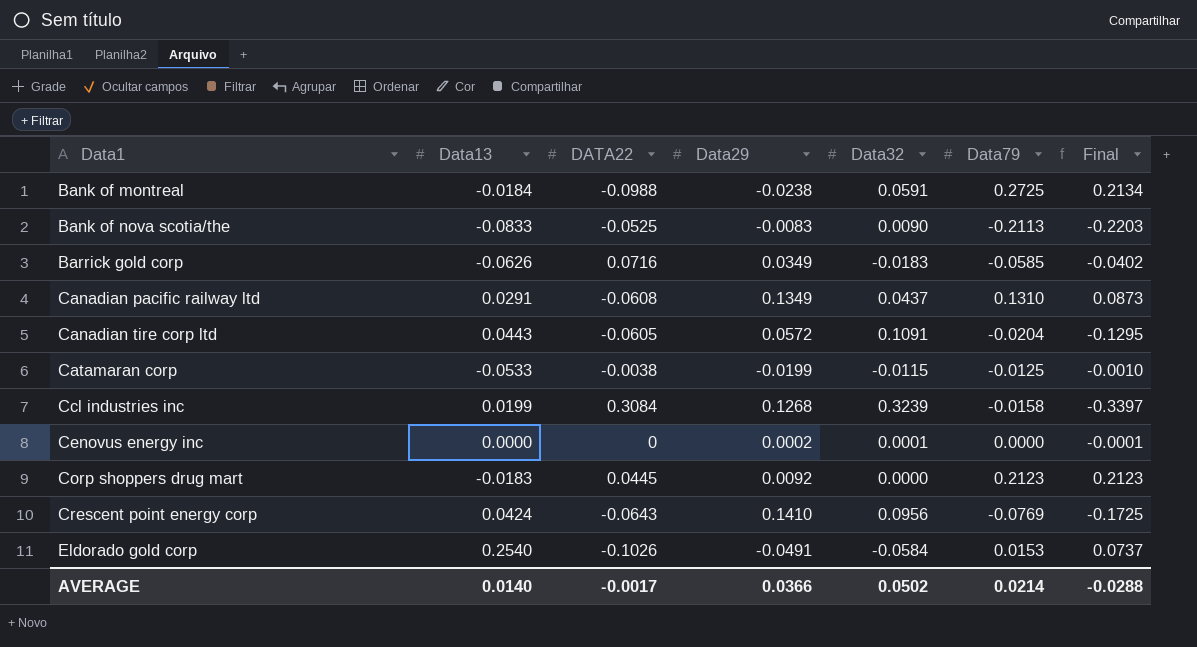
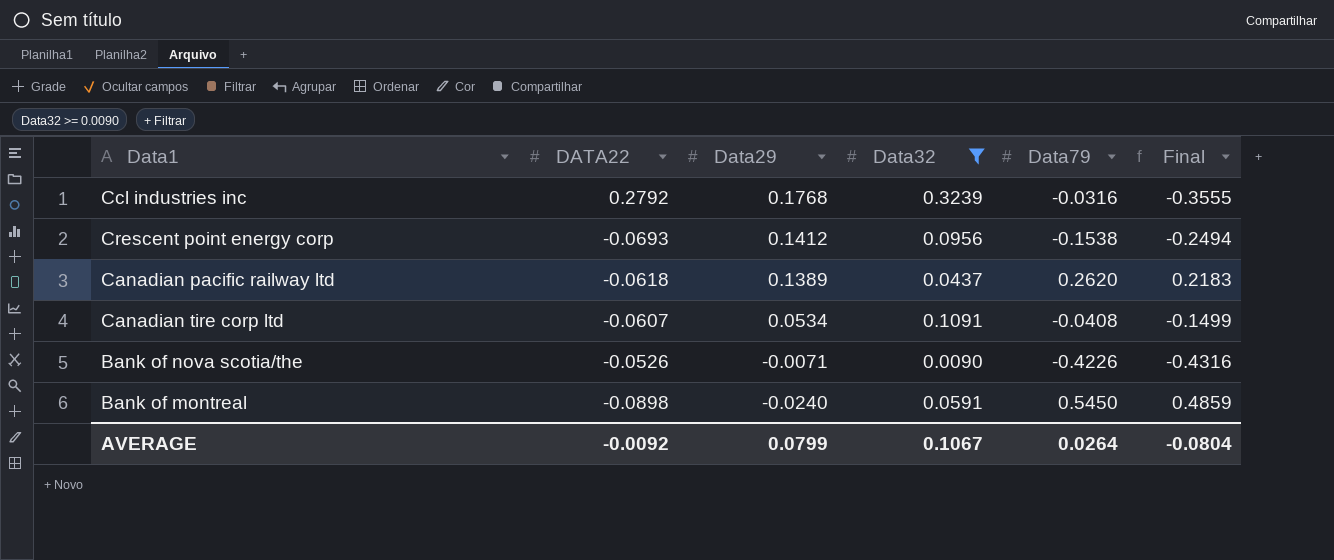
filter: none -> Data32 >= 0.0090
row order: Data1 ascending -> Data29 descending
column Data13 | position: 2 -> none
Ccl industries inc | DATA22: 0.3084 -> 0.2792
Ccl industries inc | Data29: 0.1268 -> 0.1768
Ccl industries inc | Data79: -0.0158 -> -0.0316
Ccl industries inc | Final: -0.3397 -> -0.3555
Crescent point energy corp | DATA22: -0.0643 -> -0.0693
Crescent point energy corp | Data29: 0.1410 -> 0.1412
Crescent point energy corp | Data79: -0.0769 -> -0.1538
Crescent point energy corp | Final: -0.1725 -> -0.2494
Canadian pacific railway ltd | DATA22: -0.0608 -> -0.0618
Canadian pacific railway ltd | Data29: 0.1349 -> 0.1389
Canadian pacific railway ltd | Data79: 0.1310 -> 0.2620
Canadian pacific railway ltd | Final: 0.0873 -> 0.2183
Canadian tire corp ltd | DATA22: -0.0605 -> -0.0607
Canadian tire corp ltd | Data29: 0.0572 -> 0.0534
Canadian tire corp ltd | Data79: -0.0204 -> -0.0408
Canadian tire corp ltd | Final: -0.1295 -> -0.1499
Bank of nova scotia/the | DATA22: -0.0525 -> -0.0526
Bank of nova scotia/the | Data29: -0.0083 -> -0.0071
Bank of nova scotia/the | Data79: -0.2113 -> -0.4226
Bank of nova scotia/the | Final: -0.2203 -> -0.4316
Bank of montreal | DATA22: -0.0988 -> -0.0898
Bank of montreal | Data29: -0.0238 -> -0.0240
Bank of montreal | Data79: 0.2725 -> 0.5450
Bank of montreal | Final: 0.2134 -> 0.4859
AVERAGE | DATA22: -0.0017 -> -0.0092
AVERAGE | Data29: 0.0366 -> 0.0799
AVERAGE | Data32: 0.0502 -> 0.1067
AVERAGE | Data79: 0.0214 -> 0.0264
AVERAGE | Final: -0.0288 -> -0.0804

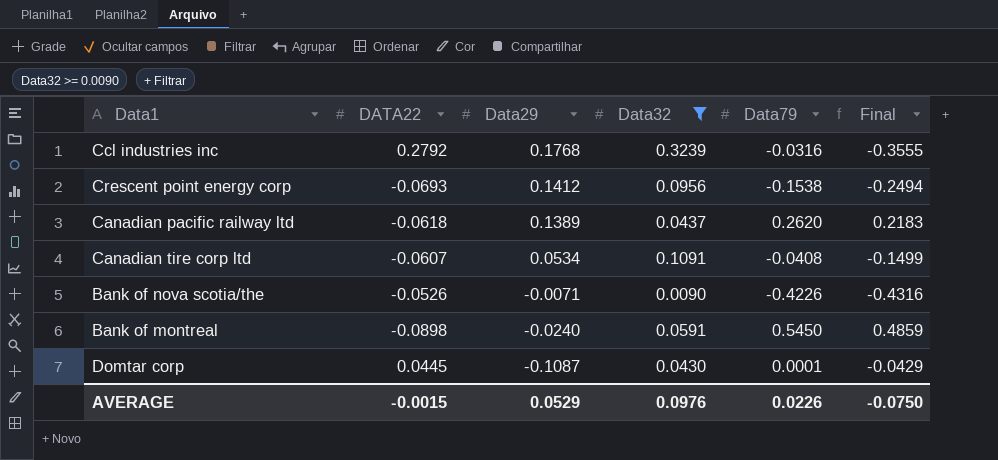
row Domtar corp: none -> 0.0445 | -0.1087 | 0.0430 | 0.0001 | -0.0429
AVERAGE | DATA22: -0.0092 -> -0.0015
AVERAGE | Data29: 0.0799 -> 0.0529
AVERAGE | Data32: 0.1067 -> 0.0976
AVERAGE | Data79: 0.0264 -> 0.0226
AVERAGE | Final: -0.0804 -> -0.0750

